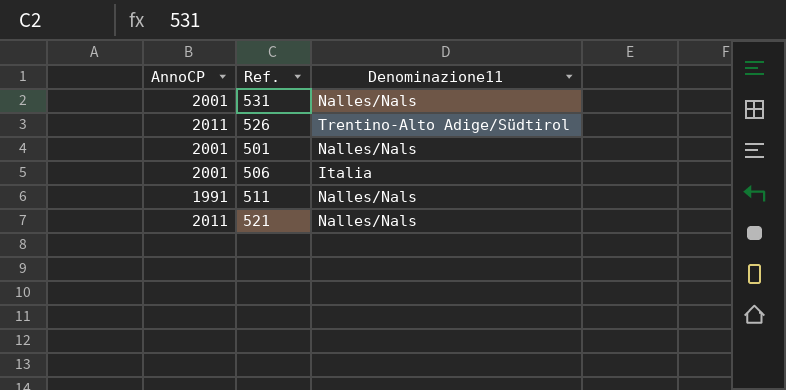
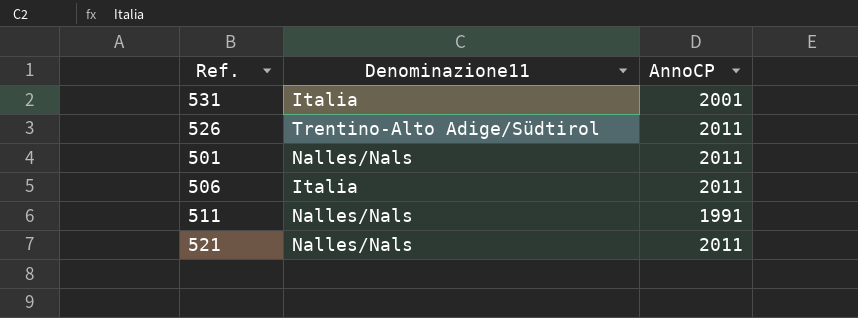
column AnnoCP | position: 1 -> 3
531 | Denominazione11: Nalles/Nals -> Italia
501 | AnnoCP: 2001 -> 2011
506 | AnnoCP: 2001 -> 2011

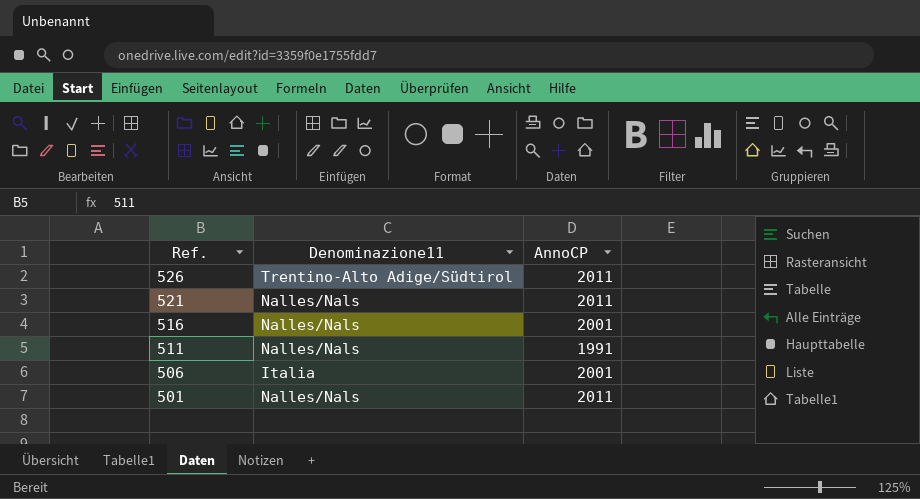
row order: none -> Ref. descending
row 531: Italia | 2001 -> none
row 516: none -> Nalles/Nals | 2001
506 | AnnoCP: 2011 -> 2001

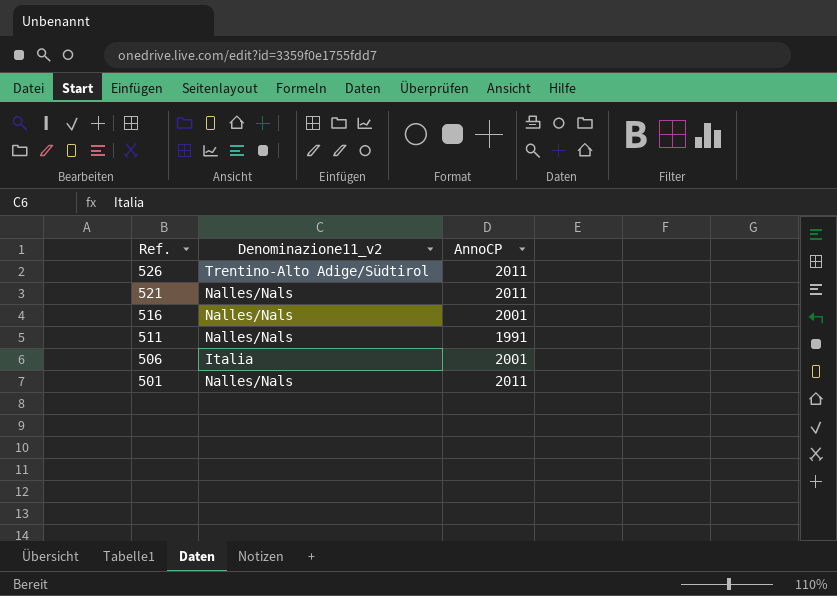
column name: Denominazione11 -> Denominazione11_v2

